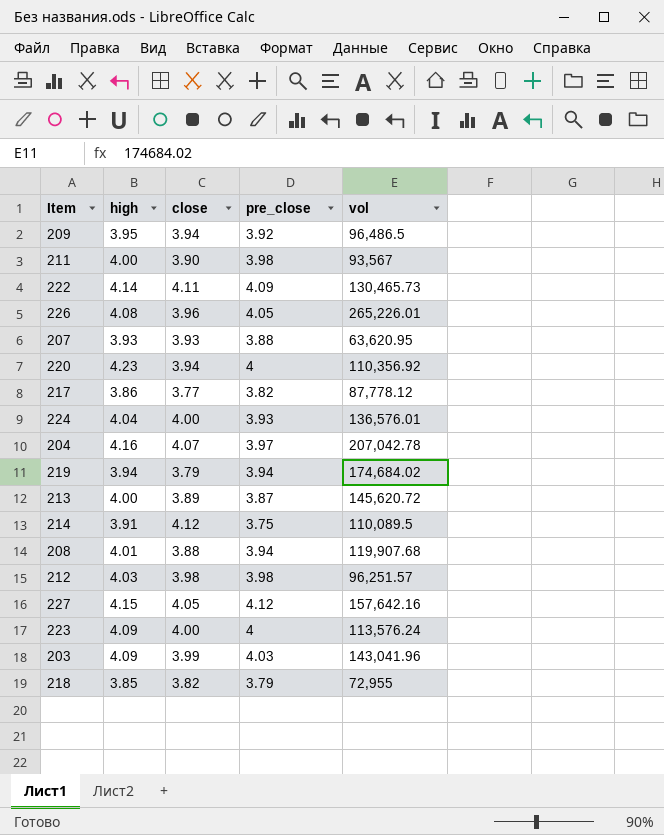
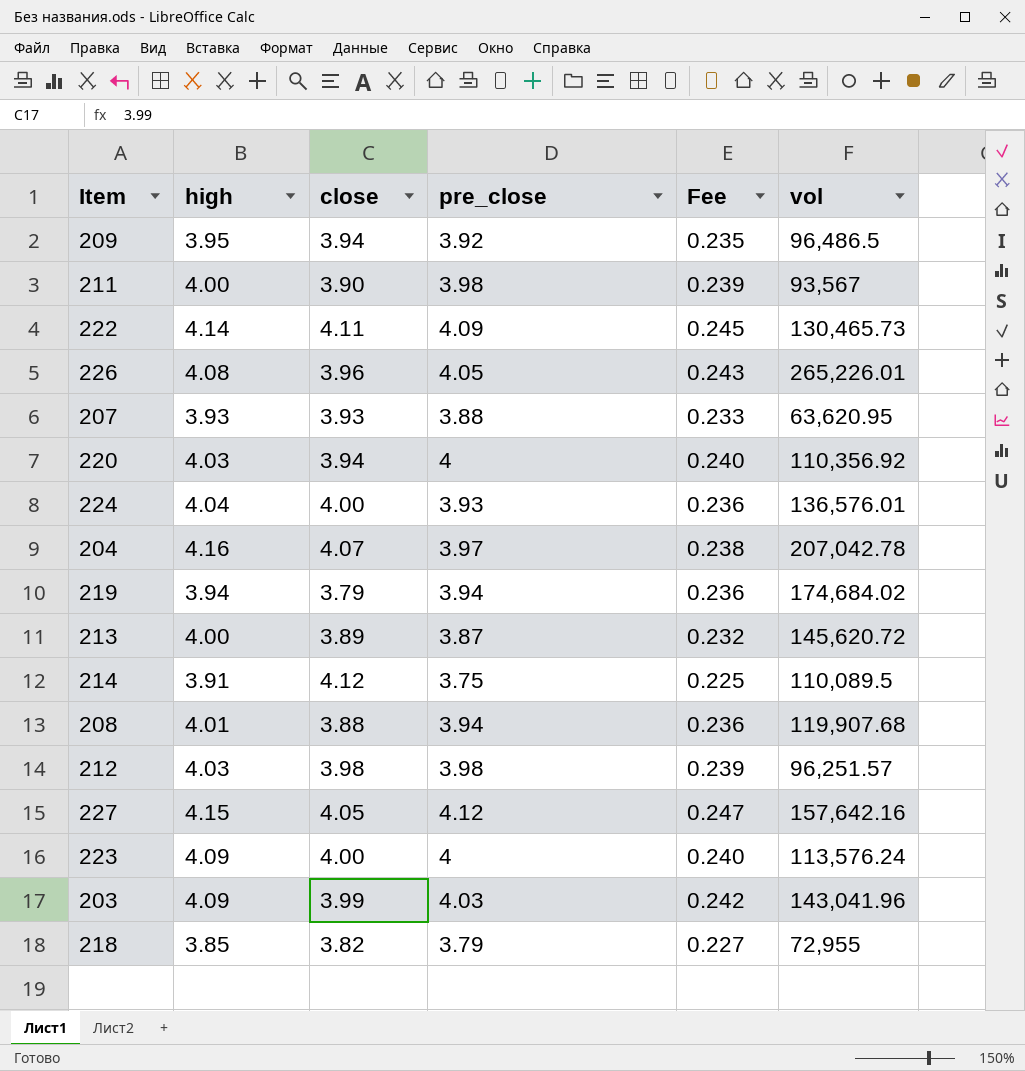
column Fee | formula: none -> [pre_close] * 0.06
row 217: 3.86 | 3.77 | 3.82 | 87,778.12 -> none
220 | high: 4.23 -> 4.03

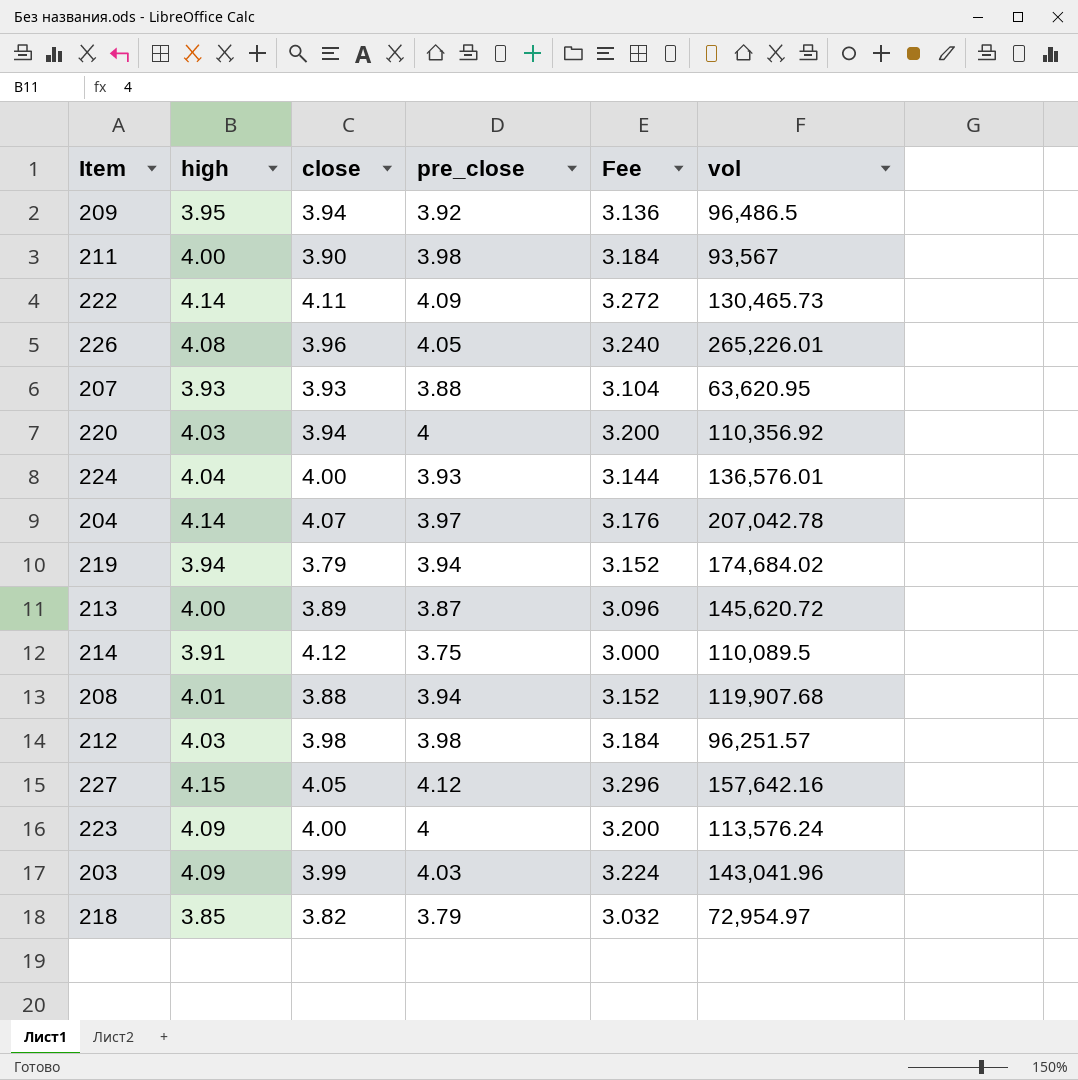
column Fee | formula: [pre_close] * 0.06 -> [pre_close] * 0.8
204 | high: 4.16 -> 4.14
218 | vol: 72,955 -> 72,954.97

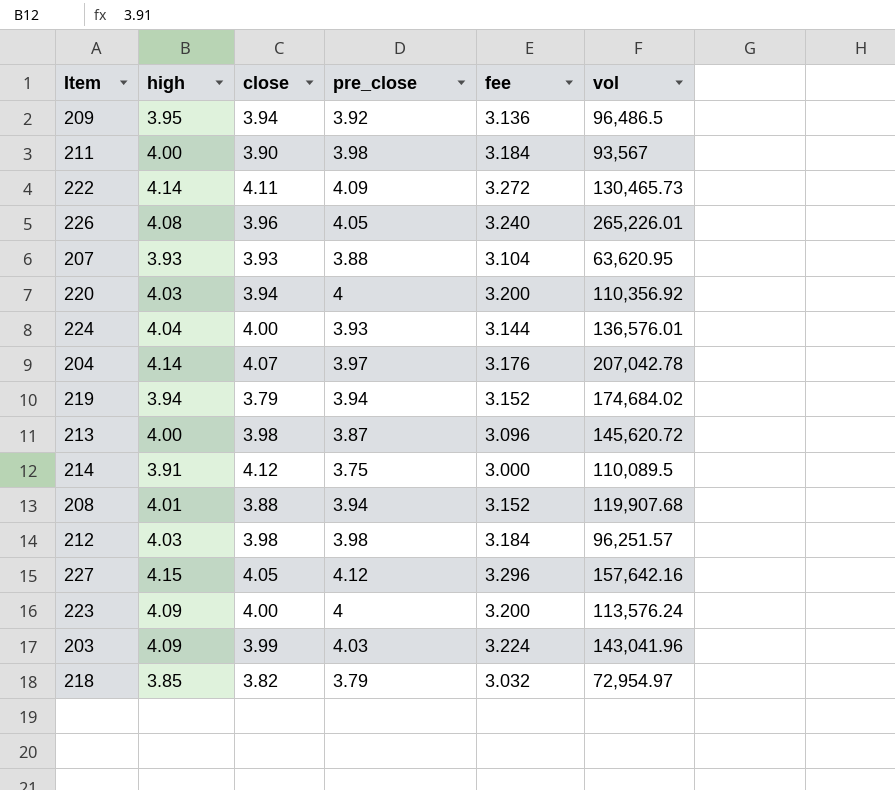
column name: Fee -> fee
213 | close: 3.89 -> 3.98

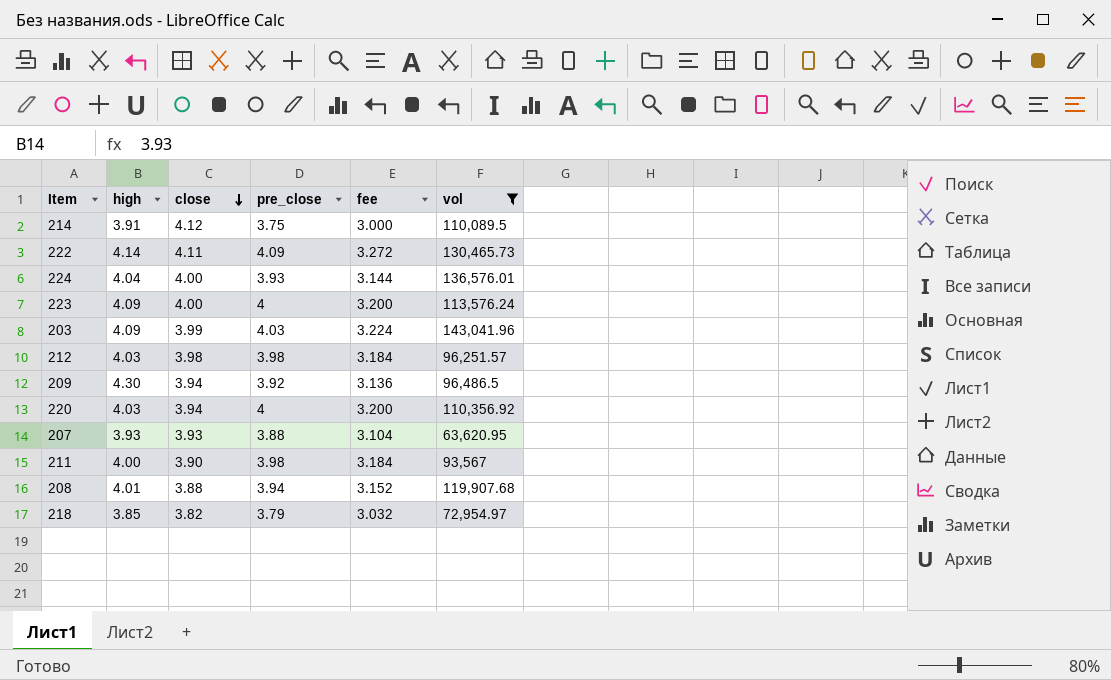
filter: none -> vol <= 143,041.96
row order: none -> close descending
209 | high: 3.95 -> 4.30

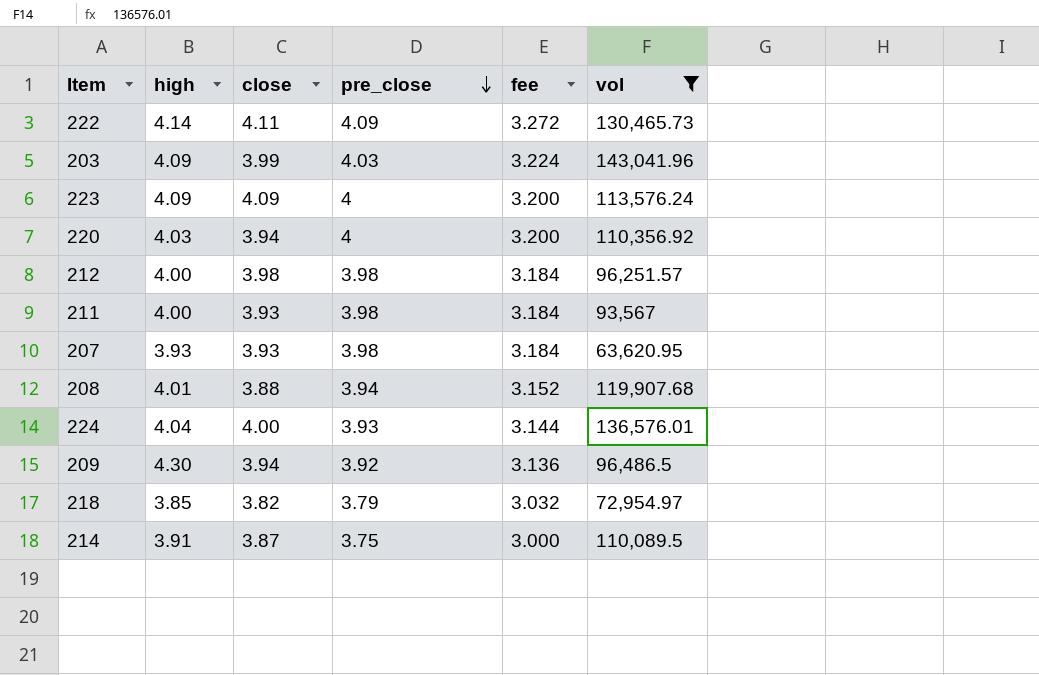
row order: close descending -> pre_close descending
223 | close: 4.00 -> 4.09
212 | high: 4.03 -> 4.00
211 | close: 3.90 -> 3.93
207 | pre_close: 3.88 -> 3.98
207 | fee: 3.104 -> 3.184
214 | close: 4.12 -> 3.87

